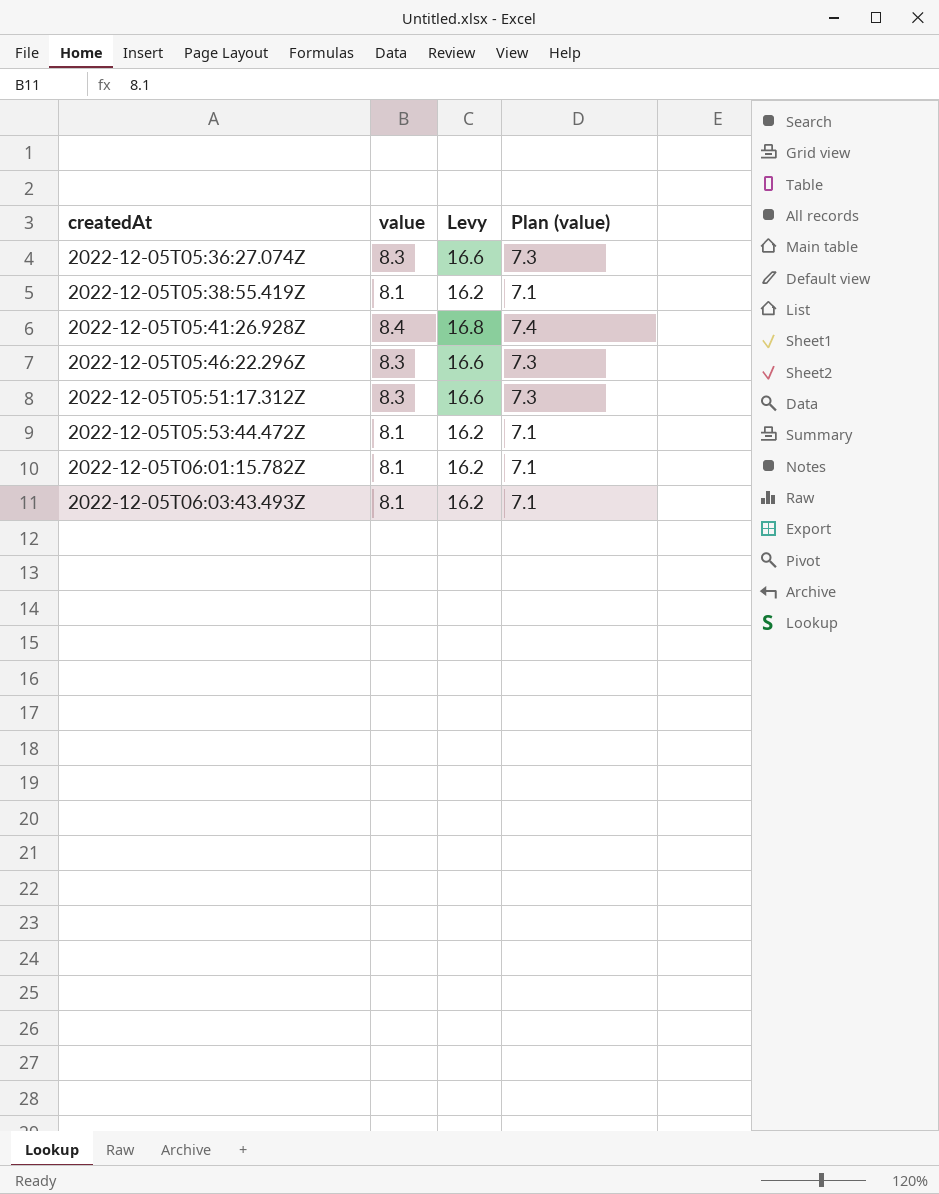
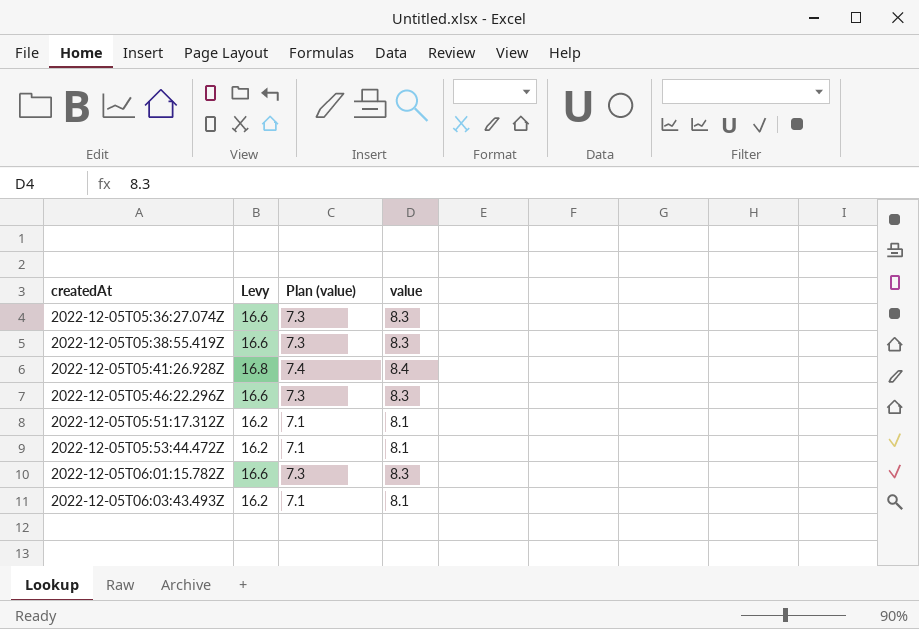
column value | position: 2 -> 4
2022-12-05T05:38:55.419Z | Levy: 16.2 -> 16.6
2022-12-05T05:38:55.419Z | Plan (value): 7.1 -> 7.3
2022-12-05T05:38:55.419Z | value: 8.1 -> 8.3
2022-12-05T05:51:17.312Z | Levy: 16.6 -> 16.2
2022-12-05T05:51:17.312Z | Plan (value): 7.3 -> 7.1
2022-12-05T05:51:17.312Z | value: 8.3 -> 8.1
2022-12-05T06:01:15.782Z | Levy: 16.2 -> 16.6
2022-12-05T06:01:15.782Z | Plan (value): 7.1 -> 7.3
2022-12-05T06:01:15.782Z | value: 8.1 -> 8.3

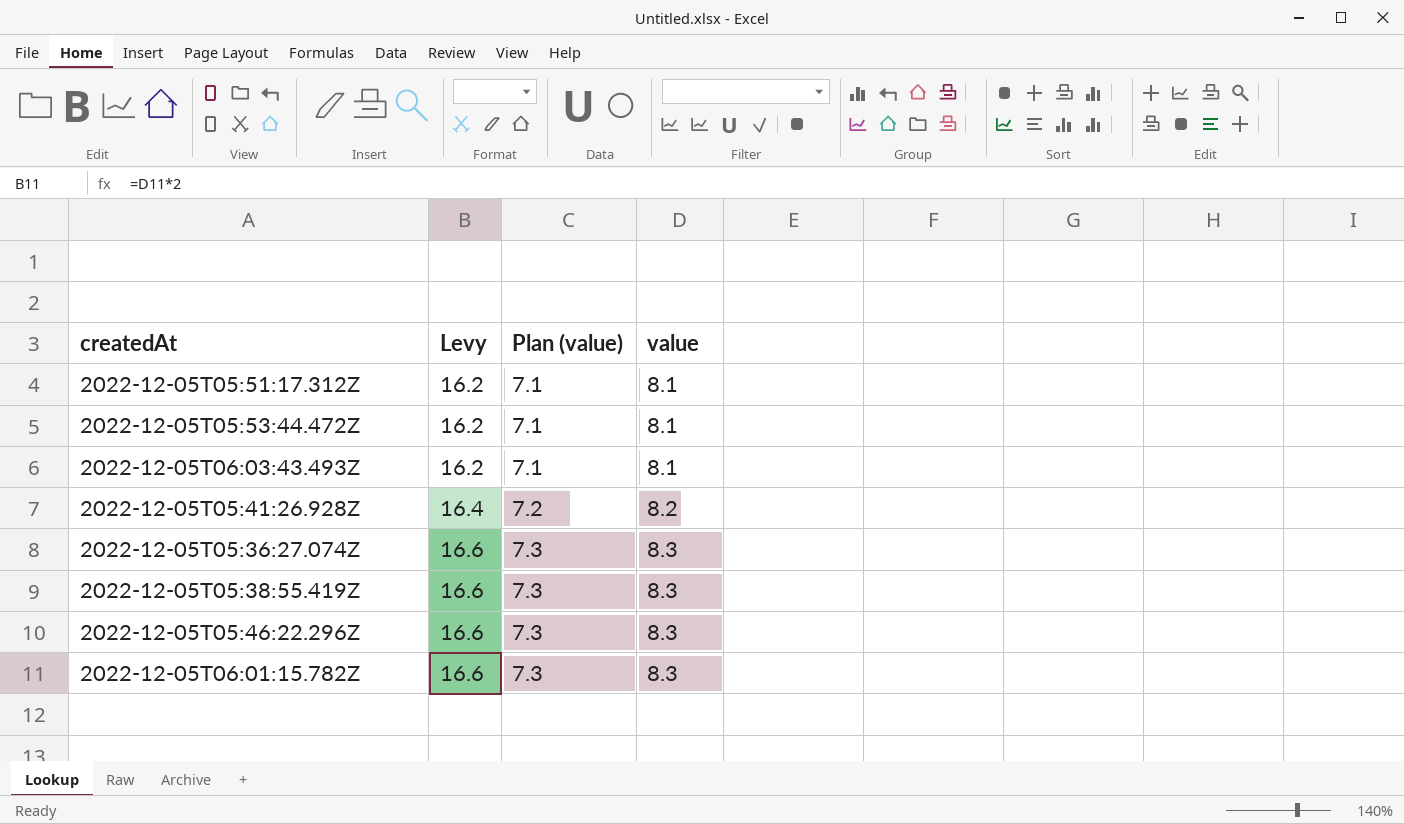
row order: createdAt ascending -> Levy ascending
2022-12-05T05:41:26.928Z | Levy: 16.8 -> 16.4
2022-12-05T05:41:26.928Z | Plan (value): 7.4 -> 7.2
2022-12-05T05:41:26.928Z | value: 8.4 -> 8.2

